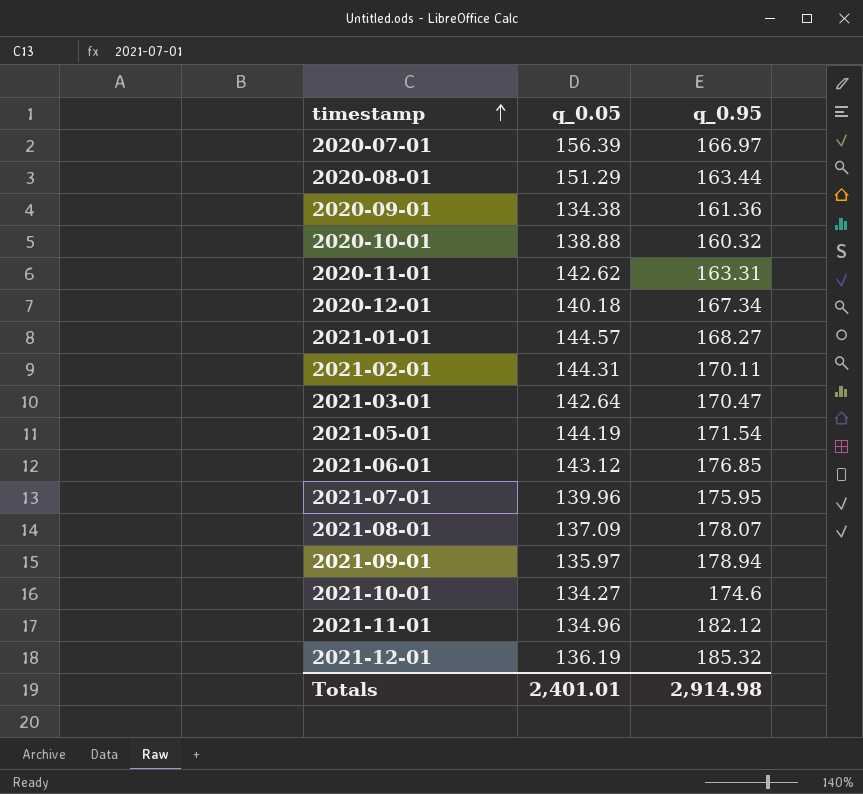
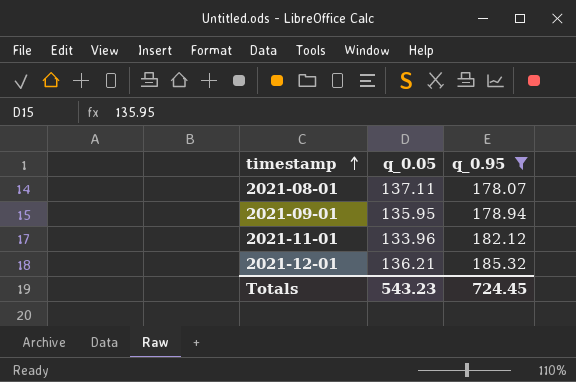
filter: none -> q_0.95 >= 178.07
2021-08-01 | q_0.05: 137.09 -> 137.11
2021-09-01 | q_0.05: 135.97 -> 135.95
2021-11-01 | q_0.05: 134.96 -> 133.96
2021-12-01 | q_0.05: 136.19 -> 136.21
Totals | q_0.05: 2,401.01 -> 543.23
Totals | q_0.95: 2,914.98 -> 724.45

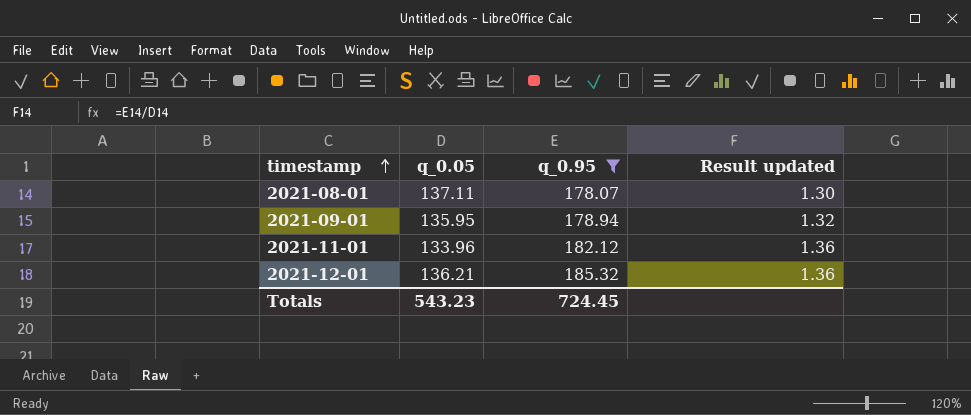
column Result updated | formula: none -> [q_0.95] / [q_0.05]

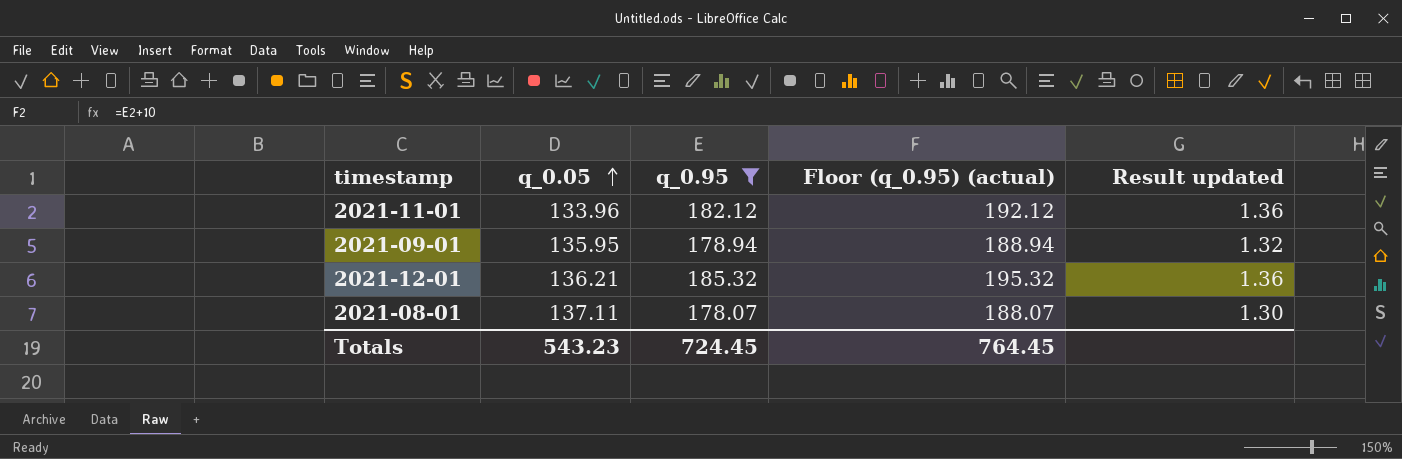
row order: timestamp ascending -> q_0.05 ascending
column Floor (q_0.95) (actual) | formula: none -> [q_0.95] + 10

